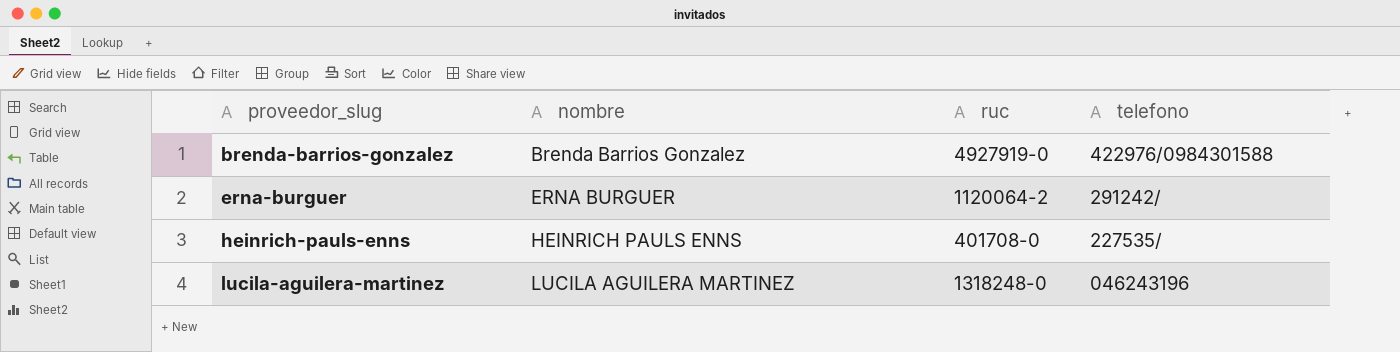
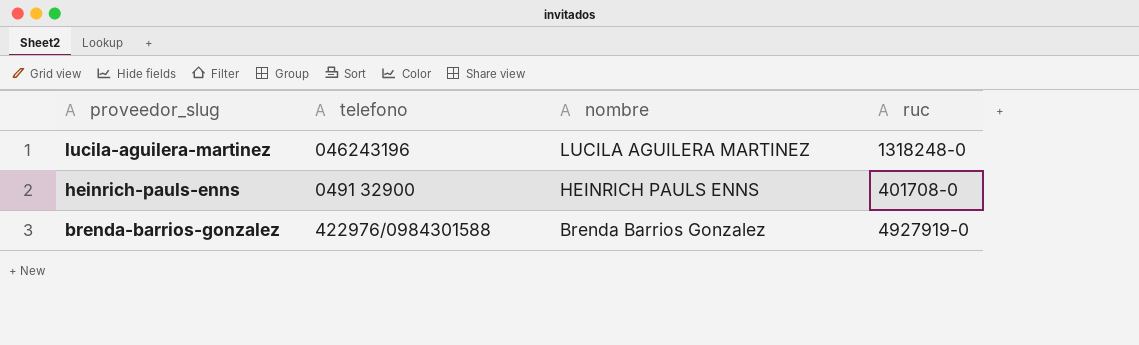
row order: proveedor_slug ascending -> proveedor_slug descending
column telefono | position: 4 -> 2
row erna-burguer: ERNA BURGUER | 1120064-2 | 291242/ -> none
heinrich-pauls-enns | telefono: 227535/ -> 0491 32900

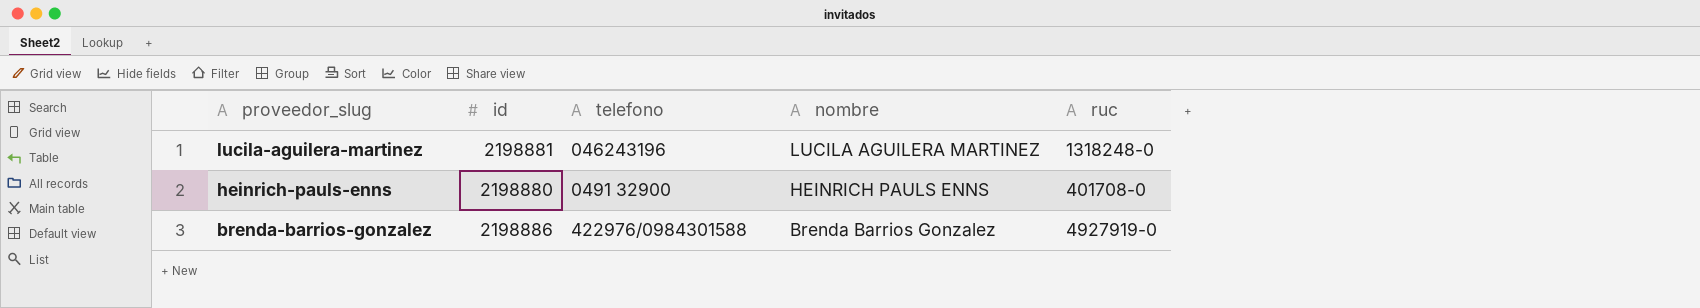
column id | position: none -> 2

